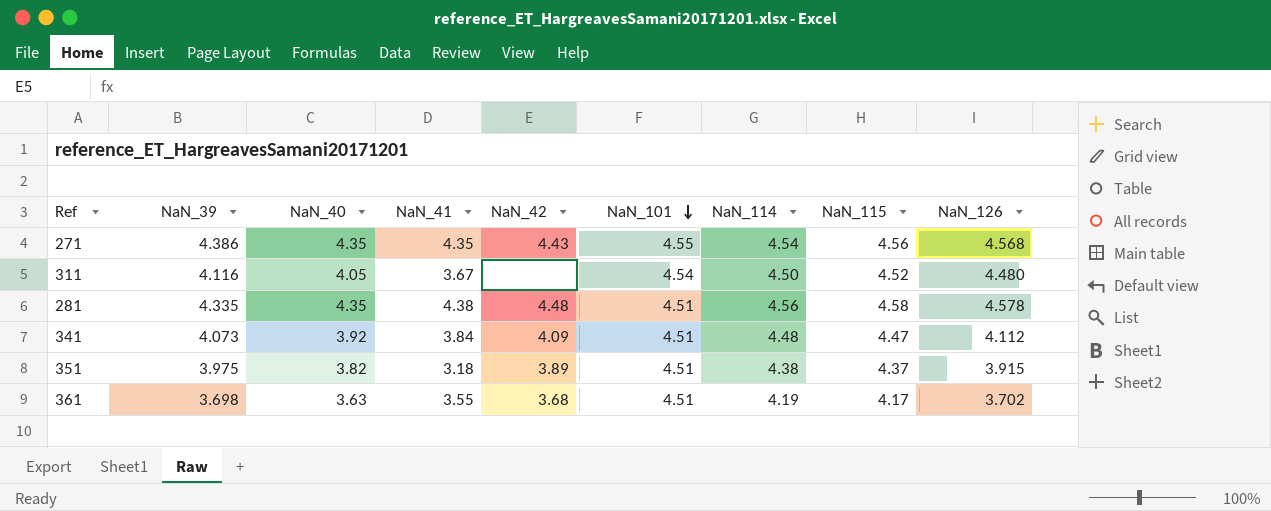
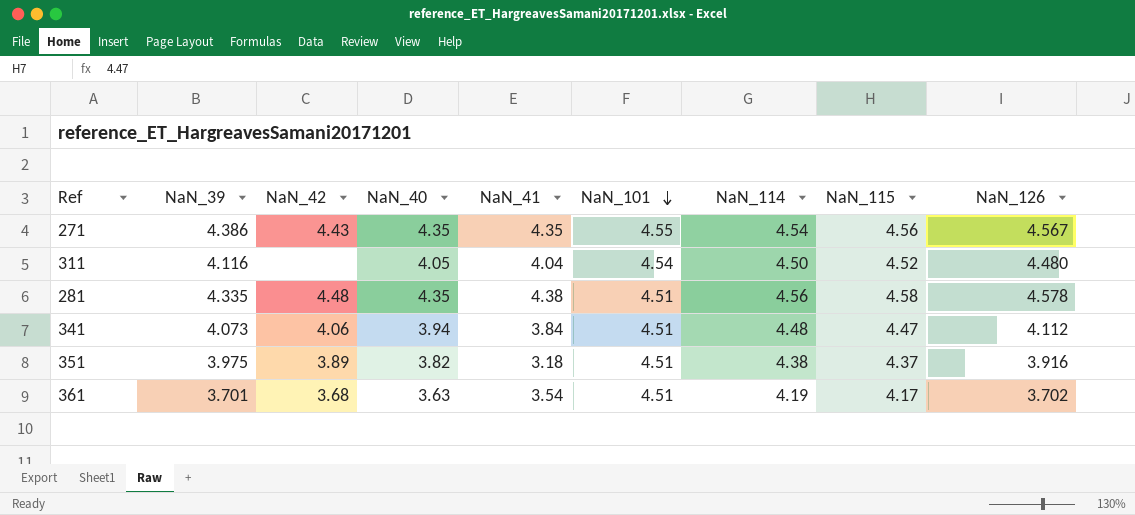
column NaN_42 | position: 5 -> 3
271 | NaN_126: 4.568 -> 4.567
311 | NaN_41: 3.67 -> 4.04
341 | NaN_42: 4.09 -> 4.06
341 | NaN_40: 3.92 -> 3.94
351 | NaN_126: 3.915 -> 3.916
361 | NaN_39: 3.698 -> 3.701
361 | NaN_41: 3.55 -> 3.54

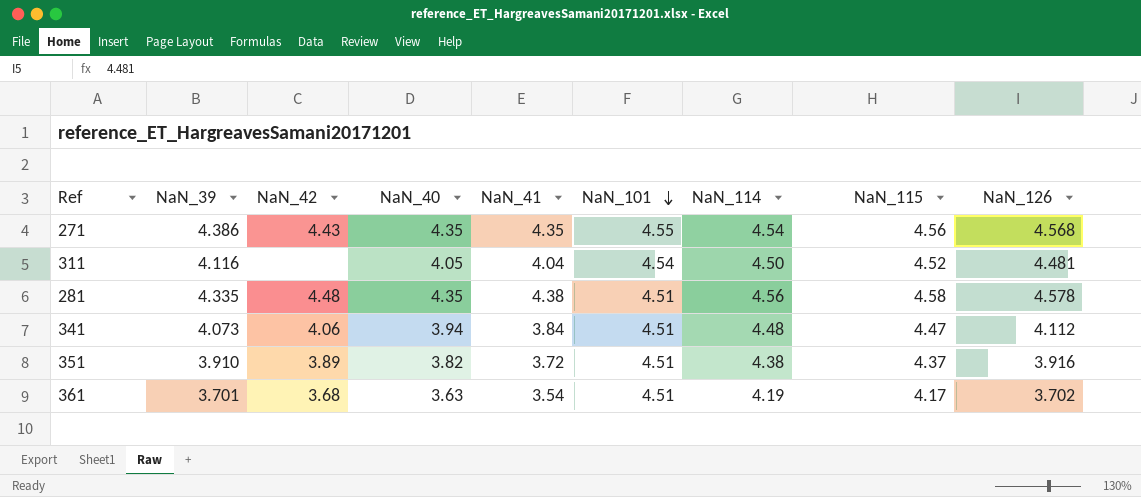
271 | NaN_126: 4.567 -> 4.568
311 | NaN_126: 4.480 -> 4.481
351 | NaN_39: 3.975 -> 3.910
351 | NaN_41: 3.18 -> 3.72

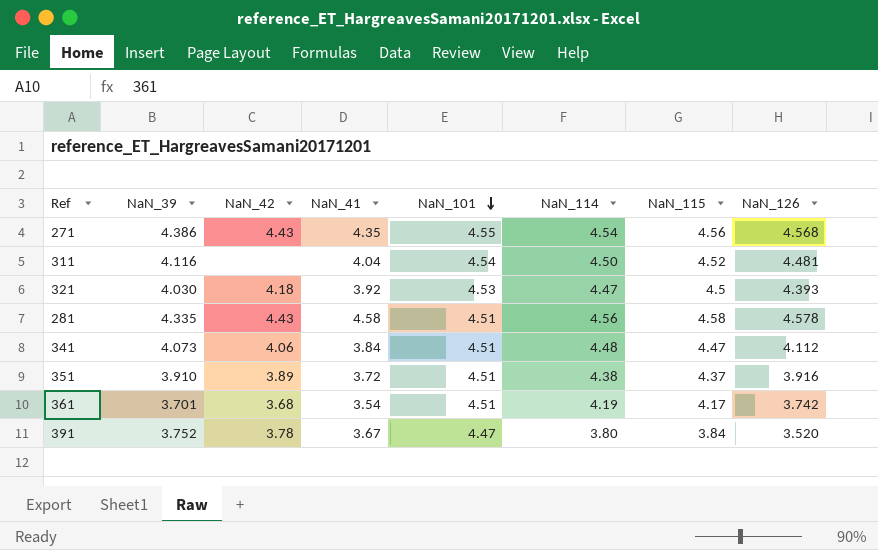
column NaN_40 | position: 4 -> none
row 321: none -> 4.030 | 4.18 | 3.92 | 4.53 | 4.47 | 4.5 | 4.393
281 | NaN_42: 4.48 -> 4.43
281 | NaN_41: 4.38 -> 4.58
361 | NaN_126: 3.702 -> 3.742
row 391: none -> 3.752 | 3.78 | 3.67 | 4.47 | 3.80 | 3.84 | 3.520

